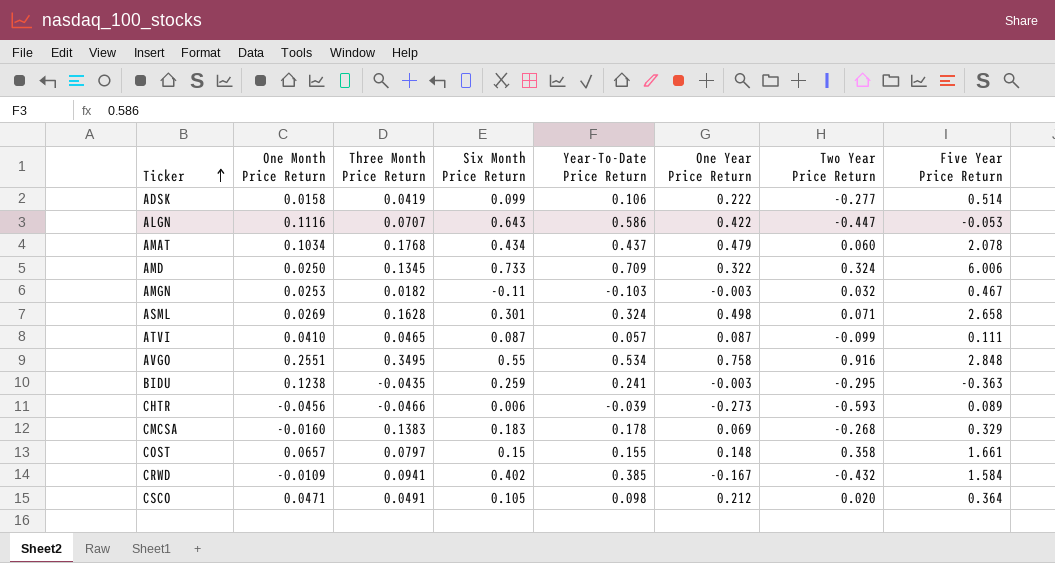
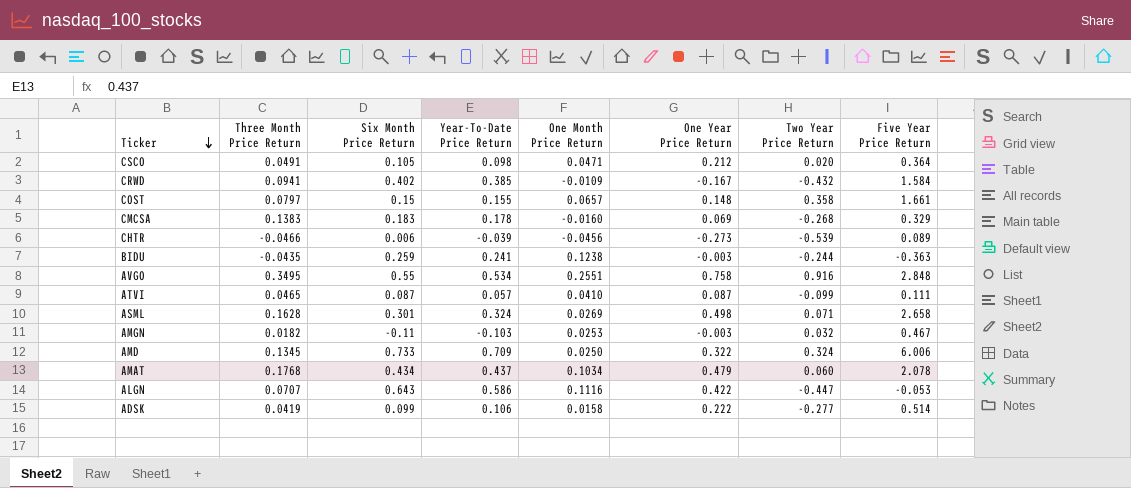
row order: Ticker ascending -> Ticker descending
column One Month Price Return | position: 2 -> 5
CHTR | Two Year Price Return: -0.593 -> -0.539
BIDU | Two Year Price Return: -0.295 -> -0.244

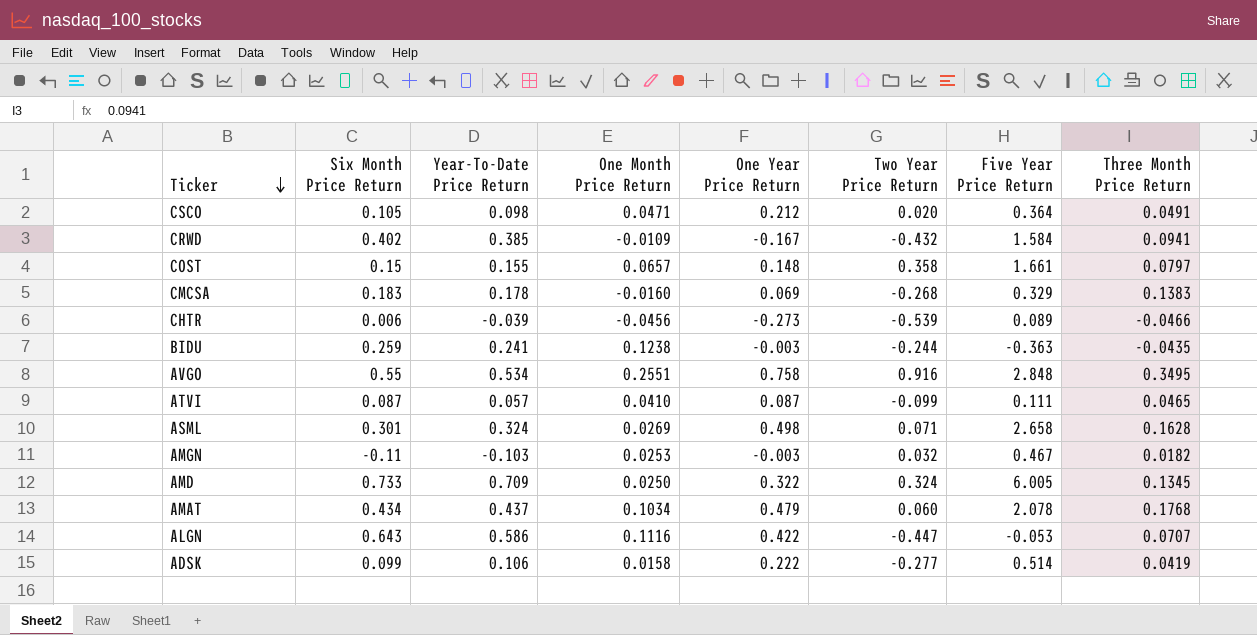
column Three Month Price Return | position: 2 -> 8
AMD | Five Year Price Return: 6.006 -> 6.005

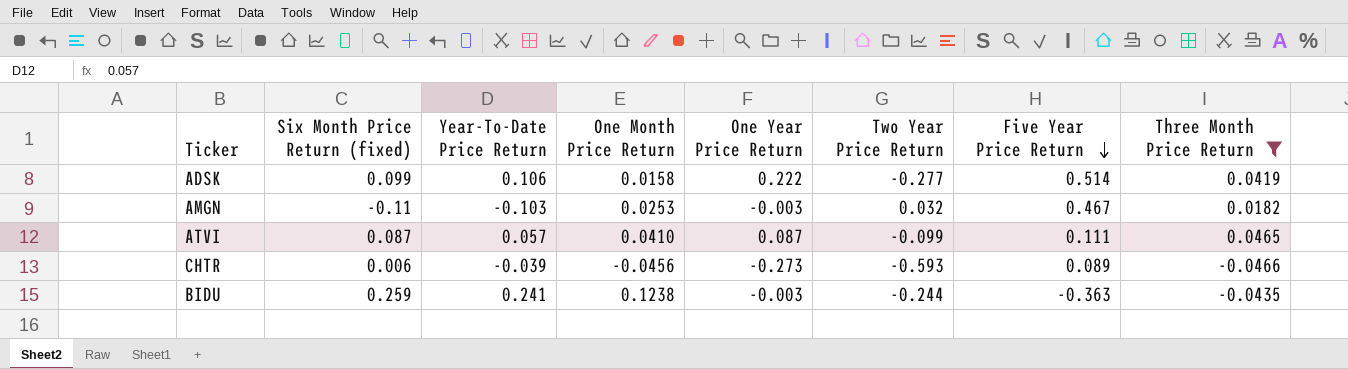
filter: none -> Three Month Price Return <= 0.0465
row order: Ticker descending -> Five Year Price Return descending
column name: Six Month Price Return -> Six Month Price Return (fixed)
CHTR | Two Year Price Return: -0.539 -> -0.593

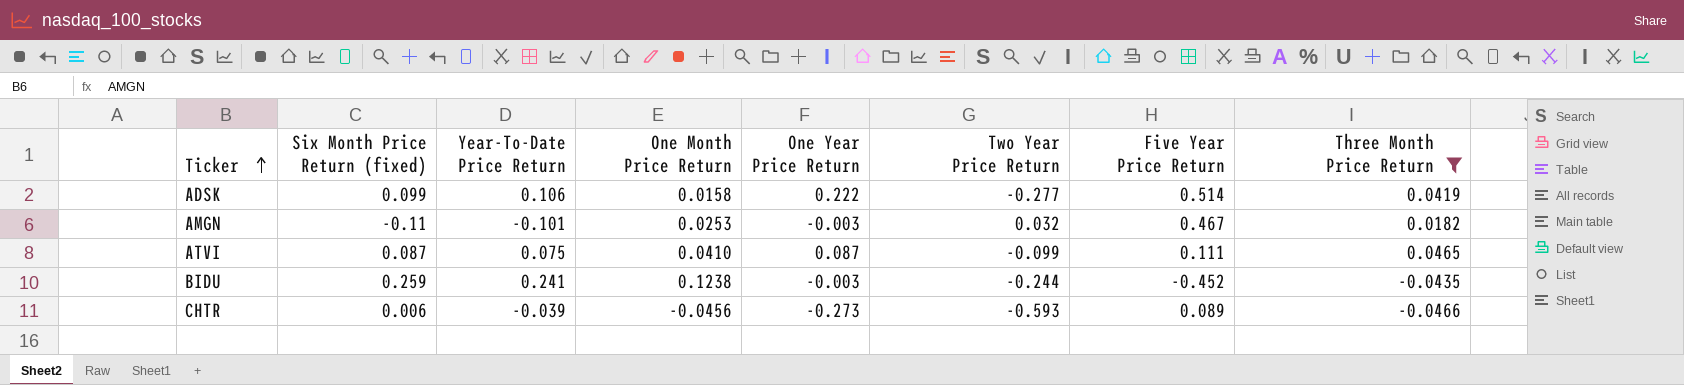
row order: Five Year Price Return descending -> Ticker ascending
AMGN | Year-To-Date Price Return: -0.103 -> -0.101
ATVI | Year-To-Date Price Return: 0.057 -> 0.075
BIDU | Five Year Price Return: -0.363 -> -0.452

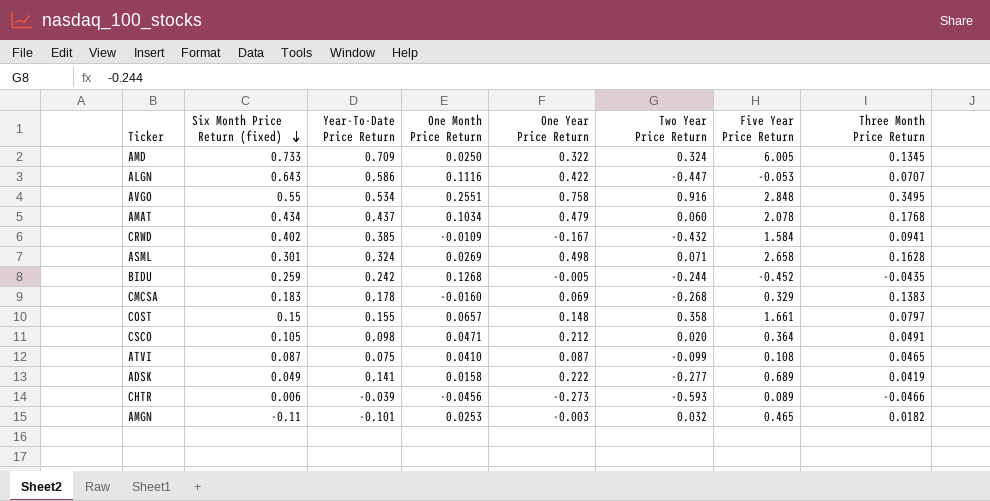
filter: Three Month Price Return <= 0.0465 -> none
row order: Ticker ascending -> Six Month Price Return (fixed) descending
BIDU | Year-To-Date Price Return: 0.241 -> 0.242
BIDU | One Month Price Return: 0.1238 -> 0.1268
BIDU | One Year Price Return: -0.003 -> -0.005
ATVI | Five Year Price Return: 0.111 -> 0.108
ADSK | Six Month Price Return (fixed): 0.099 -> 0.049
ADSK | Year-To-Date Price Return: 0.106 -> 0.141
ADSK | Five Year Price Return: 0.514 -> 0.689
AMGN | Five Year Price Return: 0.467 -> 0.465

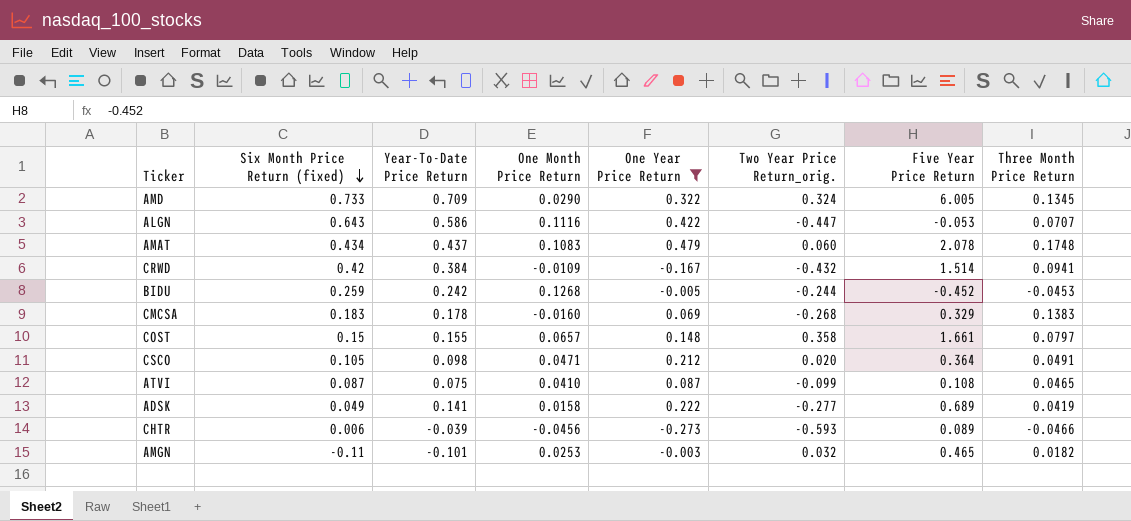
filter: none -> One Year Price Return <= 0.479
column name: Two Year Price Return -> Two Year Price Return_orig.
AMD | One Month Price Return: 0.0250 -> 0.0290
AMAT | One Month Price Return: 0.1034 -> 0.1083
AMAT | Three Month Price Return: 0.1768 -> 0.1748
CRWD | Six Month Price Return (fixed): 0.402 -> 0.42
CRWD | Year-To-Date Price Return: 0.385 -> 0.384
CRWD | Five Year Price Return: 1.584 -> 1.514
BIDU | Three Month Price Return: -0.0435 -> -0.0453

